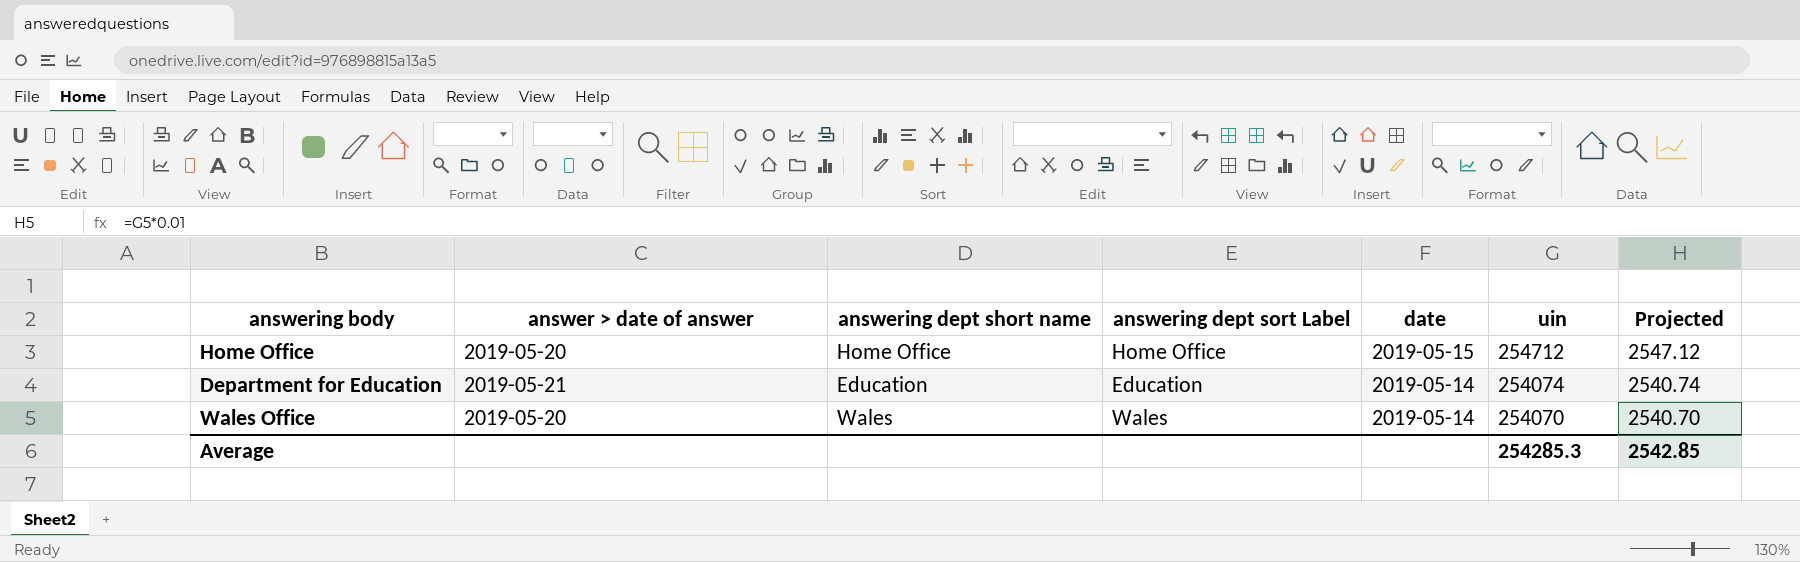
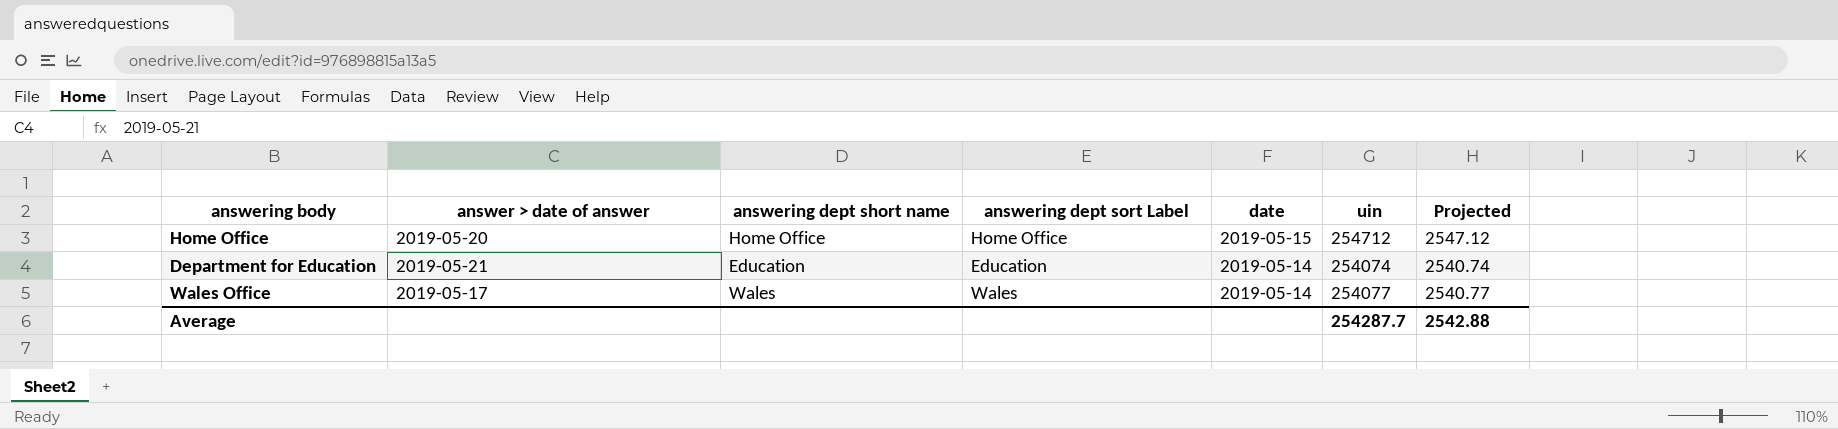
Wales Office | answer > date of answer: 2019-05-20 -> 2019-05-17
Wales Office | uin: 254070 -> 254077
Wales Office | Projected: 2540.70 -> 2540.77
Average | uin: 254285.3 -> 254287.7
Average | Projected: 2542.85 -> 2542.88

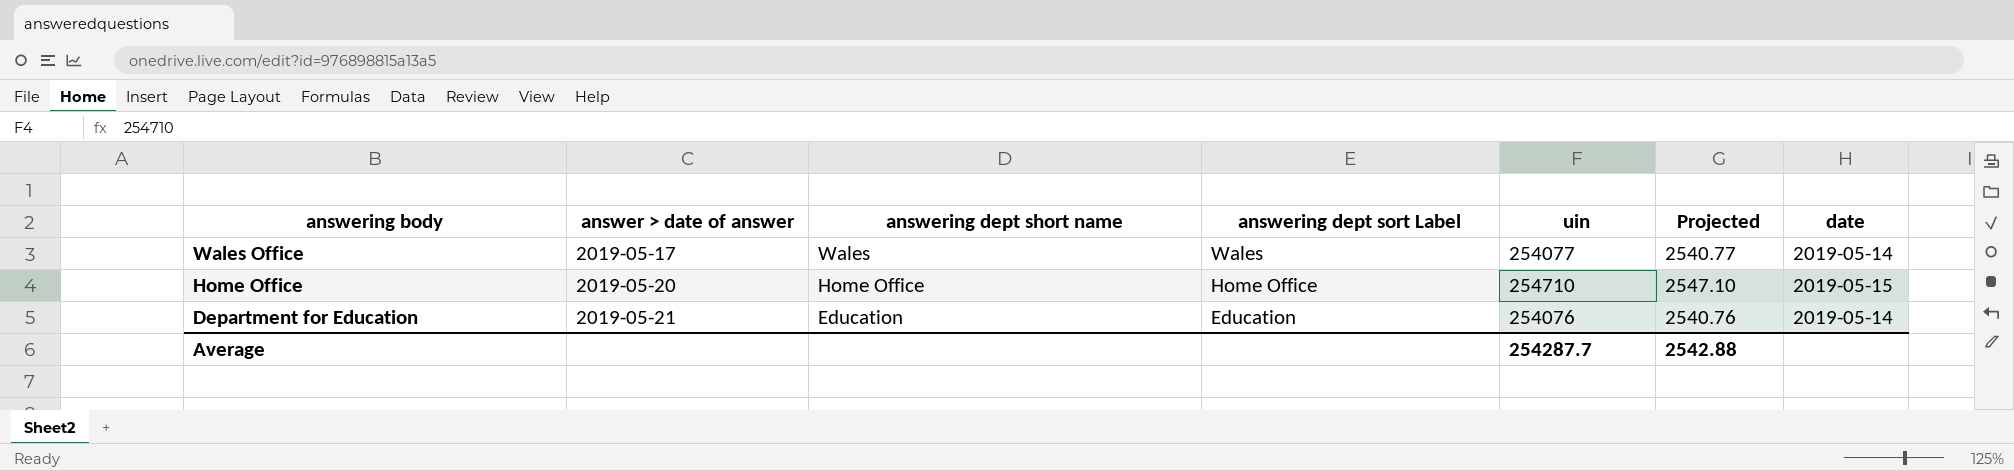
row order: date descending -> answering body descending
column date | position: 5 -> 7
Home Office | uin: 254712 -> 254710
Home Office | Projected: 2547.12 -> 2547.10
Department for Education | uin: 254074 -> 254076
Department for Education | Projected: 2540.74 -> 2540.76

